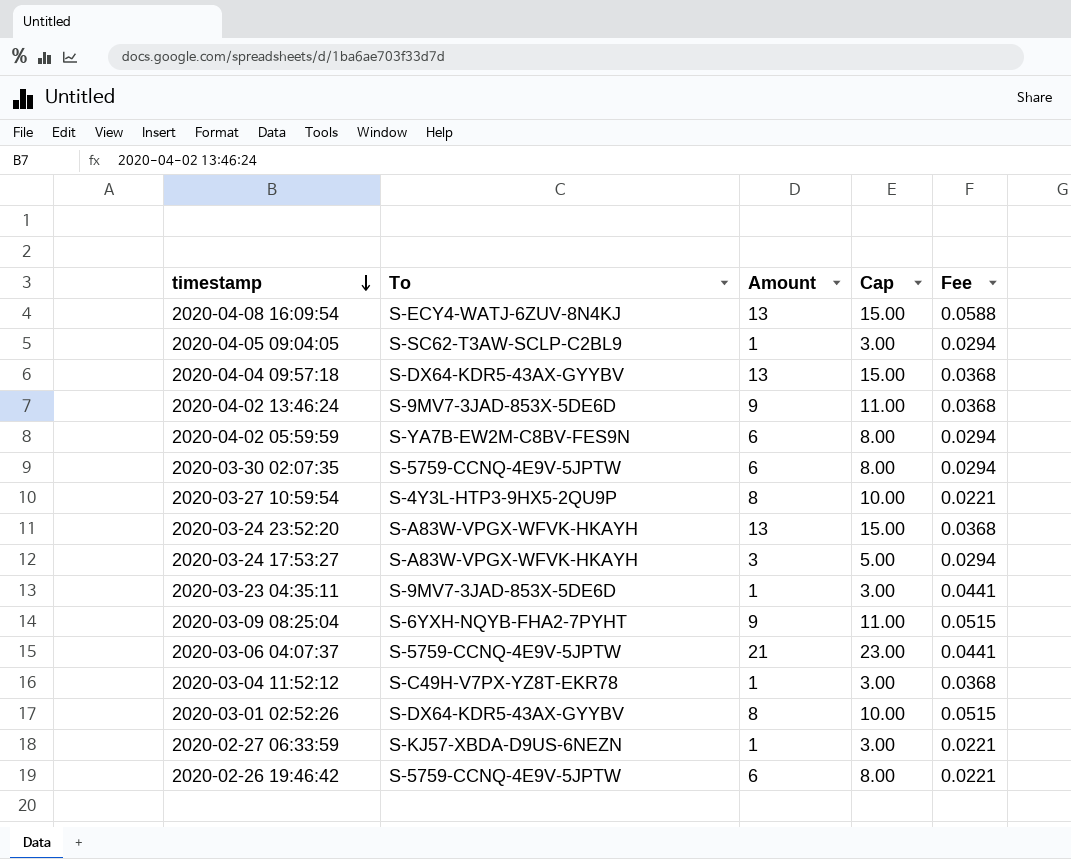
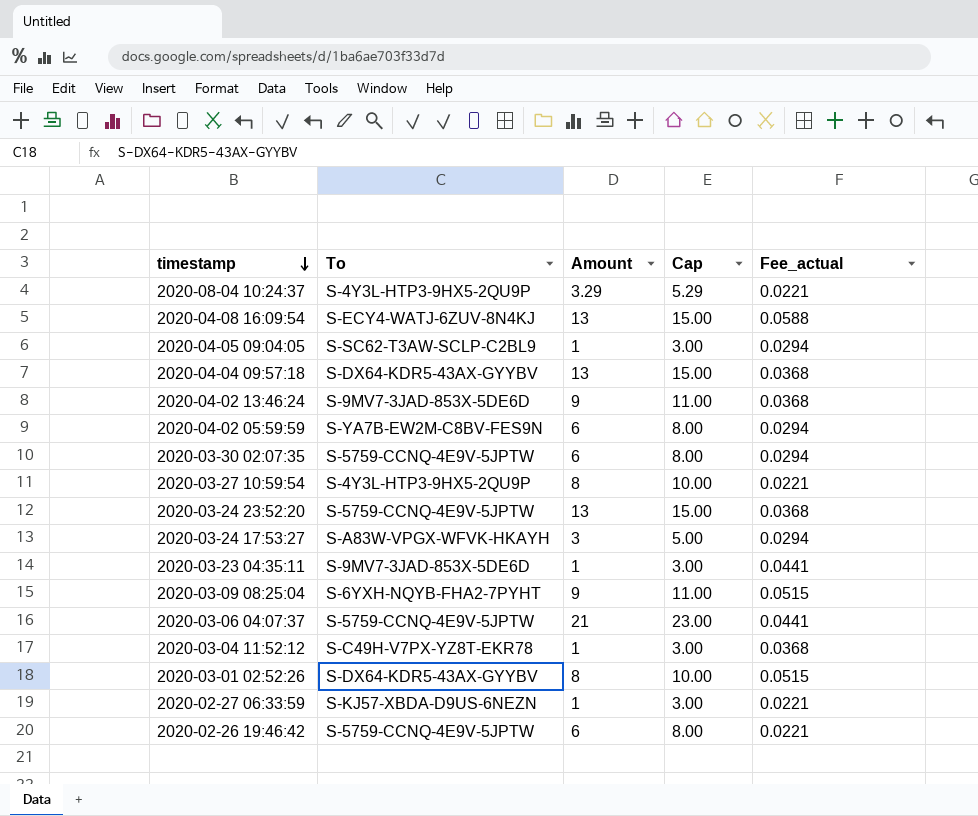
column name: Fee -> Fee_actual
row 2020-08-04 10:24:37: none -> S-4Y3L-HTP3-9HX5-2QU9P | 3.29 | 5.29 | 0.0221
2020-03-24 23:52:20 | To: S-A83W-VPGX-WFVK-HKAYH -> S-5759-CCNQ-4E9V-5JPTW

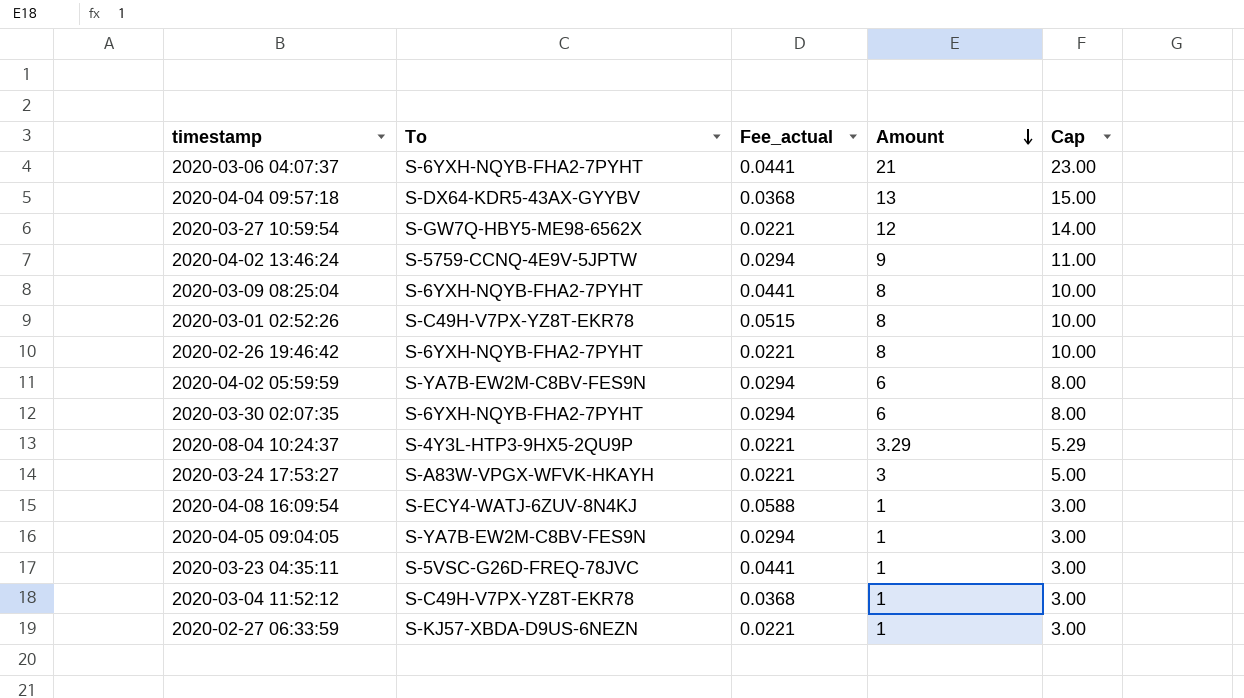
row order: timestamp descending -> Amount descending
column Fee_actual | position: 5 -> 3
row 2020-03-24 23:52:20: S-5759-CCNQ-4E9V-5JPTW | 13 | 15.00 | 0.0368 -> none
2020-03-06 04:07:37 | To: S-5759-CCNQ-4E9V-5JPTW -> S-6YXH-NQYB-FHA2-7PYHT
2020-03-27 10:59:54 | To: S-4Y3L-HTP3-9HX5-2QU9P -> S-GW7Q-HBY5-ME98-6562X
2020-03-27 10:59:54 | Amount: 8 -> 12
2020-03-27 10:59:54 | Cap: 10.00 -> 14.00
2020-04-02 13:46:24 | To: S-9MV7-3JAD-853X-5DE6D -> S-5759-CCNQ-4E9V-5JPTW
2020-04-02 13:46:24 | Fee_actual: 0.0368 -> 0.0294
2020-03-09 08:25:04 | Fee_actual: 0.0515 -> 0.0441
2020-03-09 08:25:04 | Amount: 9 -> 8
2020-03-09 08:25:04 | Cap: 11.00 -> 10.00
2020-03-01 02:52:26 | To: S-DX64-KDR5-43AX-GYYBV -> S-C49H-V7PX-YZ8T-EKR78
2020-02-26 19:46:42 | To: S-5759-CCNQ-4E9V-5JPTW -> S-6YXH-NQYB-FHA2-7PYHT
2020-02-26 19:46:42 | Amount: 6 -> 8
2020-02-26 19:46:42 | Cap: 8.00 -> 10.00
2020-03-30 02:07:35 | To: S-5759-CCNQ-4E9V-5JPTW -> S-6YXH-NQYB-FHA2-7PYHT
2020-03-24 17:53:27 | Fee_actual: 0.0294 -> 0.0221
2020-04-08 16:09:54 | Amount: 13 -> 1
2020-04-08 16:09:54 | Cap: 15.00 -> 3.00
2020-04-05 09:04:05 | To: S-SC62-T3AW-SCLP-C2BL9 -> S-YA7B-EW2M-C8BV-FES9N
2020-03-23 04:35:11 | To: S-9MV7-3JAD-853X-5DE6D -> S-5VSC-G26D-FREQ-78JVC

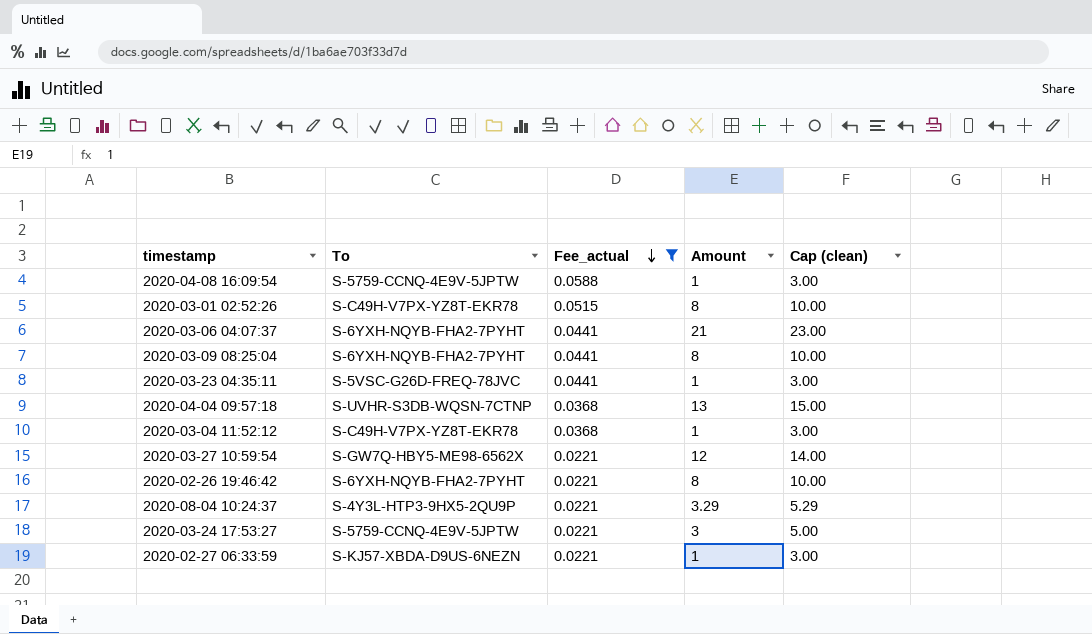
filter: none -> Fee_actual != 0.0294
row order: Amount descending -> Fee_actual descending
column name: Cap -> Cap (clean)
2020-04-08 16:09:54 | To: S-ECY4-WATJ-6ZUV-8N4KJ -> S-5759-CCNQ-4E9V-5JPTW
2020-04-04 09:57:18 | To: S-DX64-KDR5-43AX-GYYBV -> S-UVHR-S3DB-WQSN-7CTNP
2020-03-24 17:53:27 | To: S-A83W-VPGX-WFVK-HKAYH -> S-5759-CCNQ-4E9V-5JPTW

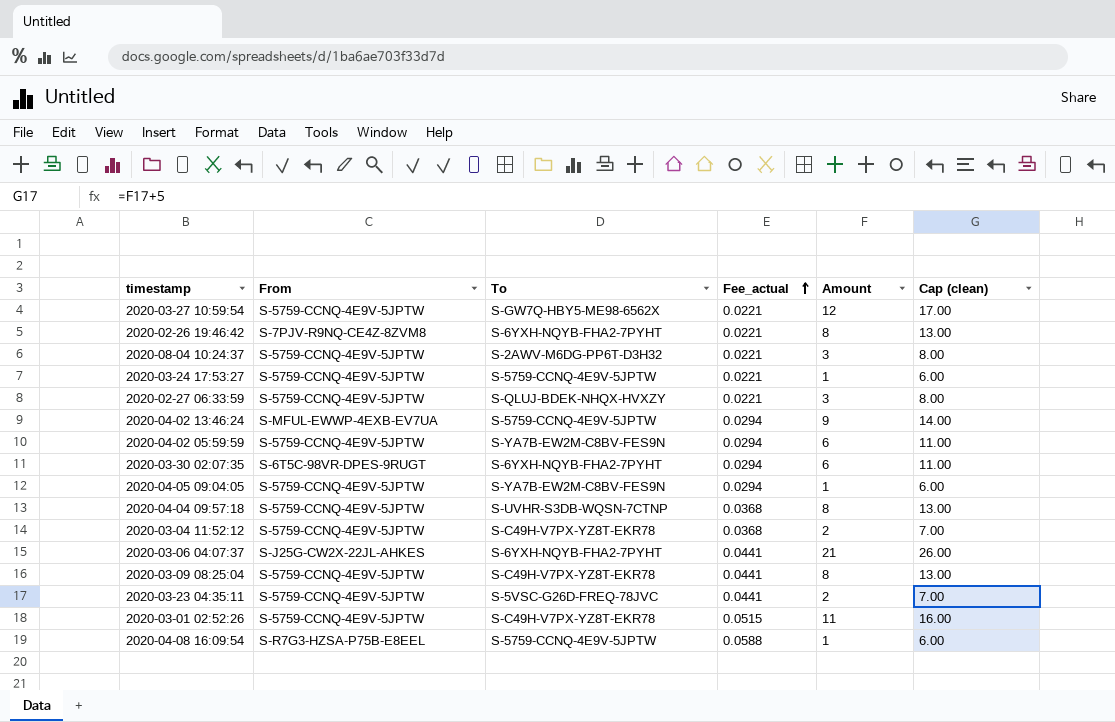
filter: Fee_actual != 0.0294 -> none
row order: Fee_actual descending -> Fee_actual ascending
column From | position: none -> 2
column Cap (clean) | formula: [Amount] + 2 -> [Amount] + 5
2020-08-04 10:24:37 | To: S-4Y3L-HTP3-9HX5-2QU9P -> S-2AWV-M6DG-PP6T-D3H32
2020-08-04 10:24:37 | Amount: 3.29 -> 3
2020-03-24 17:53:27 | Amount: 3 -> 1
2020-02-27 06:33:59 | To: S-KJ57-XBDA-D9US-6NEZN -> S-QLUJ-BDEK-NHQX-HVXZY
2020-02-27 06:33:59 | Amount: 1 -> 3
2020-04-04 09:57:18 | Amount: 13 -> 8
2020-03-04 11:52:12 | Amount: 1 -> 2
2020-03-09 08:25:04 | To: S-6YXH-NQYB-FHA2-7PYHT -> S-C49H-V7PX-YZ8T-EKR78
2020-03-23 04:35:11 | Amount: 1 -> 2
2020-03-01 02:52:26 | Amount: 8 -> 11

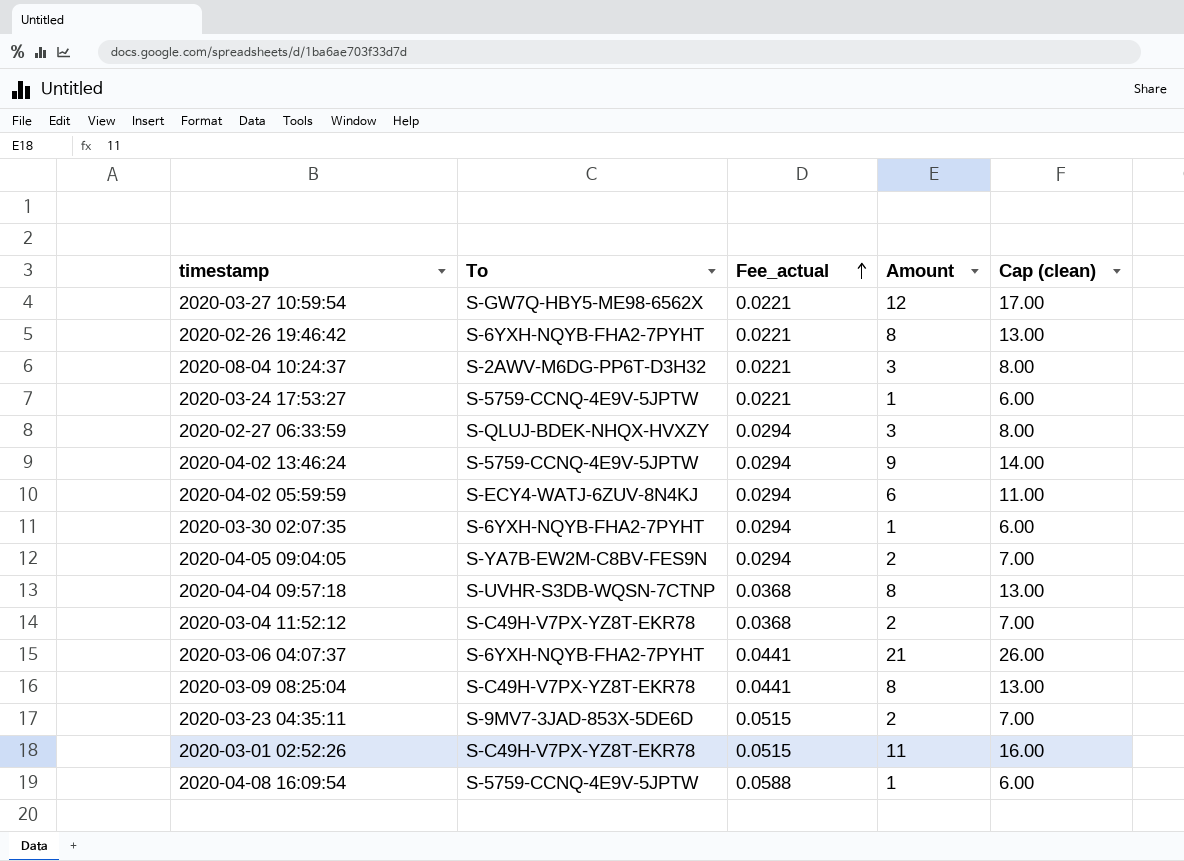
column From | position: 2 -> none
2020-02-27 06:33:59 | Fee_actual: 0.0221 -> 0.0294
2020-04-02 05:59:59 | To: S-YA7B-EW2M-C8BV-FES9N -> S-ECY4-WATJ-6ZUV-8N4KJ
2020-03-30 02:07:35 | Amount: 6 -> 1
2020-03-30 02:07:35 | Cap (clean): 11.00 -> 6.00
2020-04-05 09:04:05 | Amount: 1 -> 2
2020-04-05 09:04:05 | Cap (clean): 6.00 -> 7.00
2020-03-23 04:35:11 | To: S-5VSC-G26D-FREQ-78JVC -> S-9MV7-3JAD-853X-5DE6D
2020-03-23 04:35:11 | Fee_actual: 0.0441 -> 0.0515

